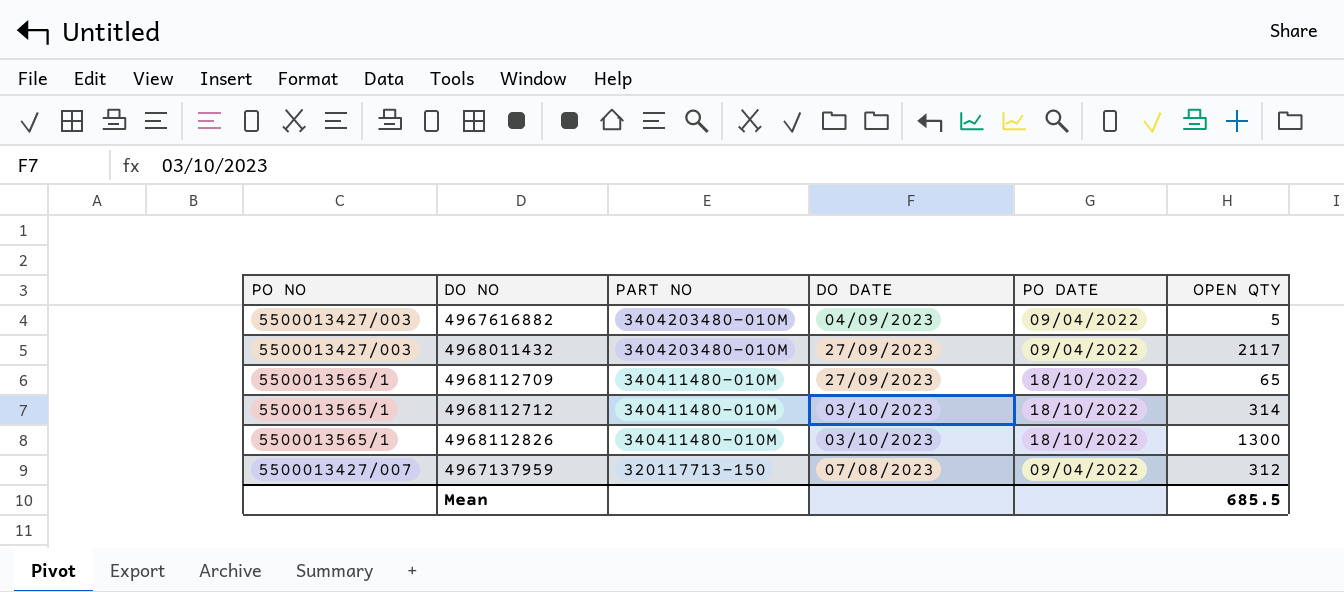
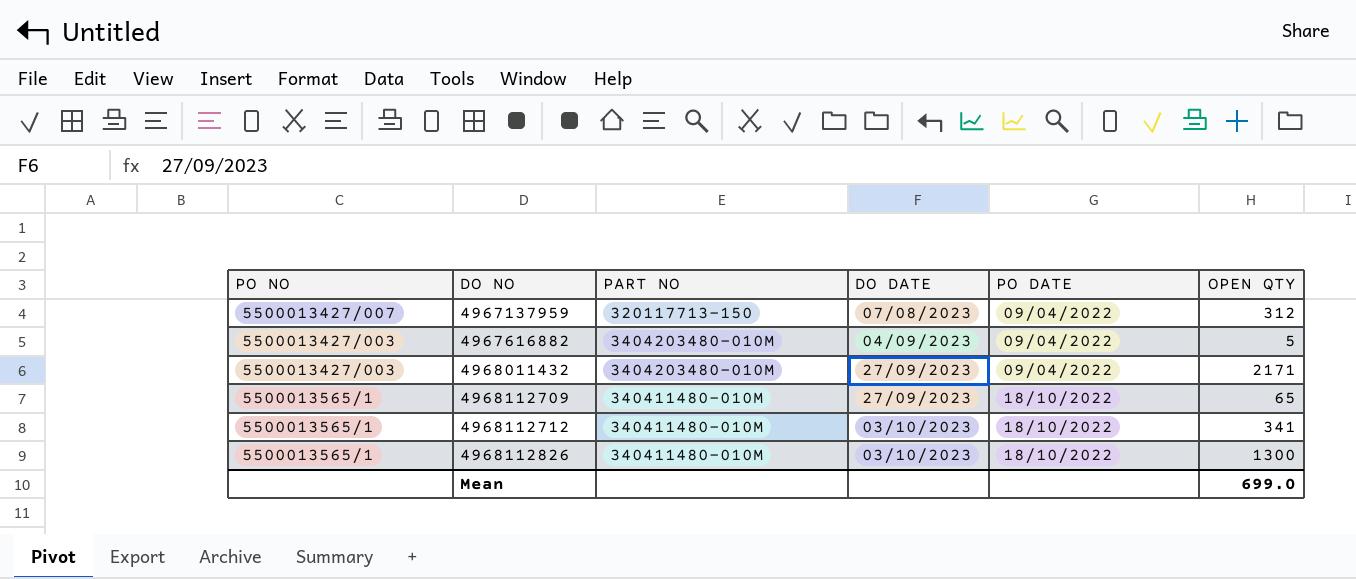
row order: PART NO descending -> DO NO ascending
4968011432 | OPEN QTY: 2117 -> 2171
4968112712 | OPEN QTY: 314 -> 341
Mean | OPEN QTY: 685.5 -> 699.0

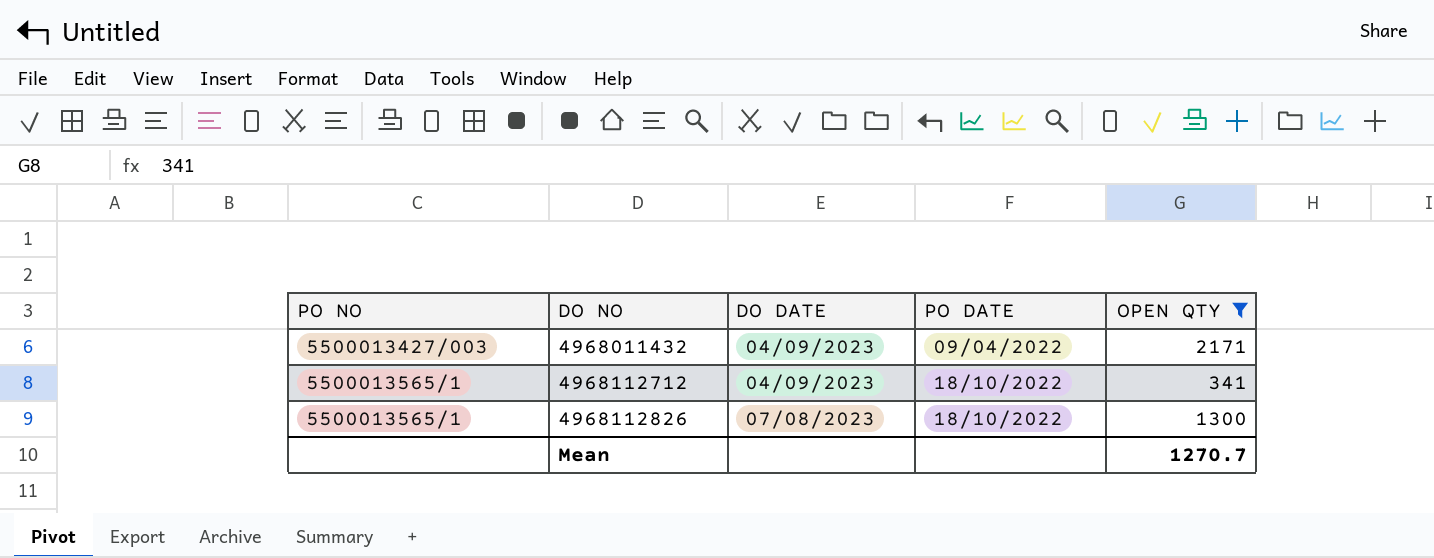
filter: none -> OPEN QTY >= 341
column PART NO | position: 3 -> none
4968011432 | DO DATE: 27/09/2023 -> 04/09/2023
4968112712 | DO DATE: 03/10/2023 -> 04/09/2023
4968112826 | DO DATE: 03/10/2023 -> 07/08/2023
Mean | OPEN QTY: 699.0 -> 1270.7

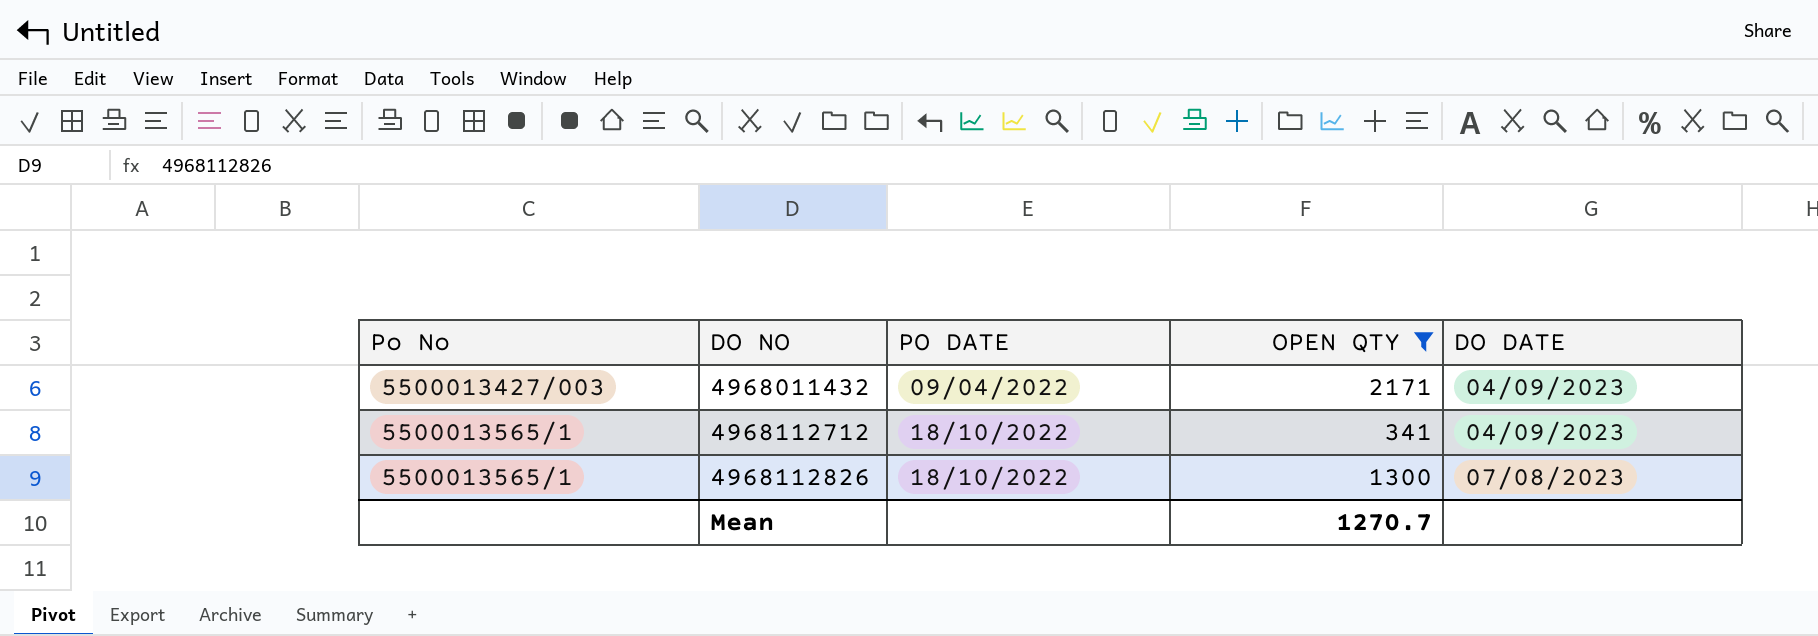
column name: PO NO -> Po No
column DO DATE | position: 3 -> 5

